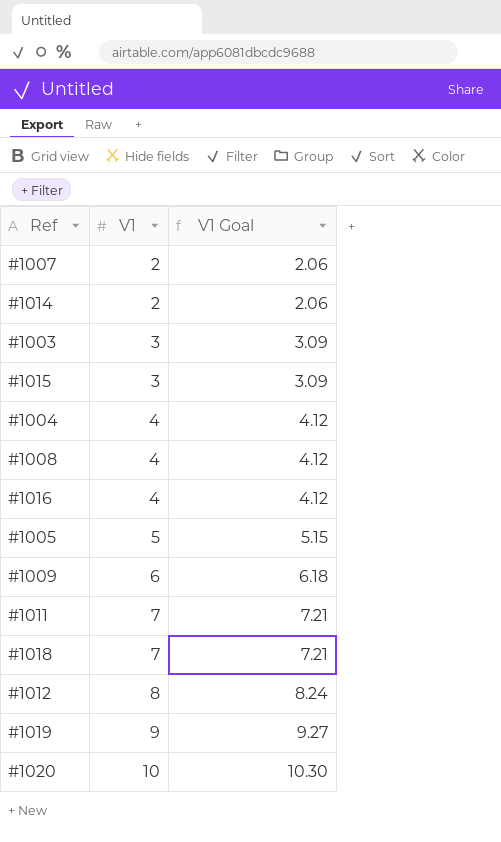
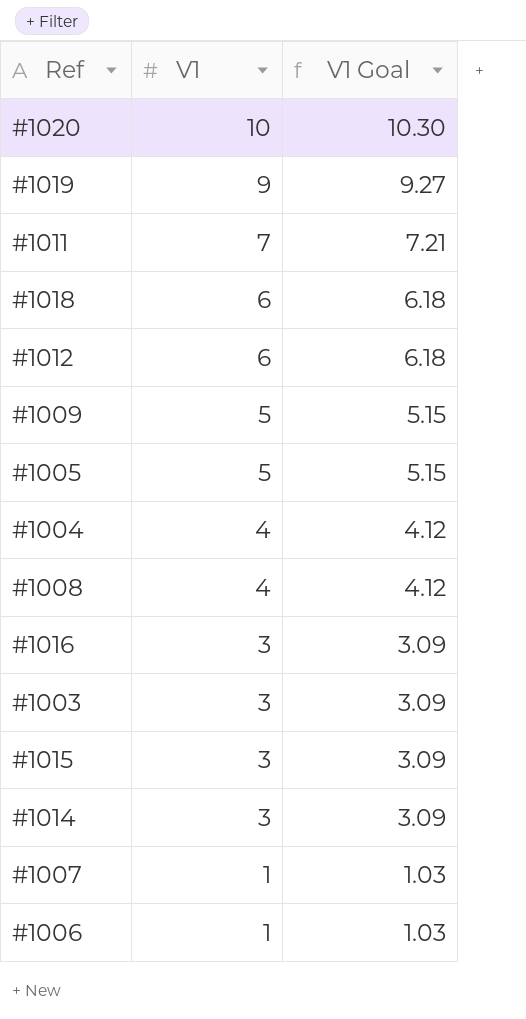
row order: V1 ascending -> V1 descending
#1018 | V1: 7 -> 6
#1018 | V1 Goal: 7.21 -> 6.18
#1012 | V1: 8 -> 6
#1012 | V1 Goal: 8.24 -> 6.18
#1009 | V1: 6 -> 5
#1009 | V1 Goal: 6.18 -> 5.15
#1016 | V1: 4 -> 3
#1016 | V1 Goal: 4.12 -> 3.09
#1014 | V1: 2 -> 3
#1014 | V1 Goal: 2.06 -> 3.09
#1007 | V1: 2 -> 1
#1007 | V1 Goal: 2.06 -> 1.03
row #1006: none -> 1 | 1.03

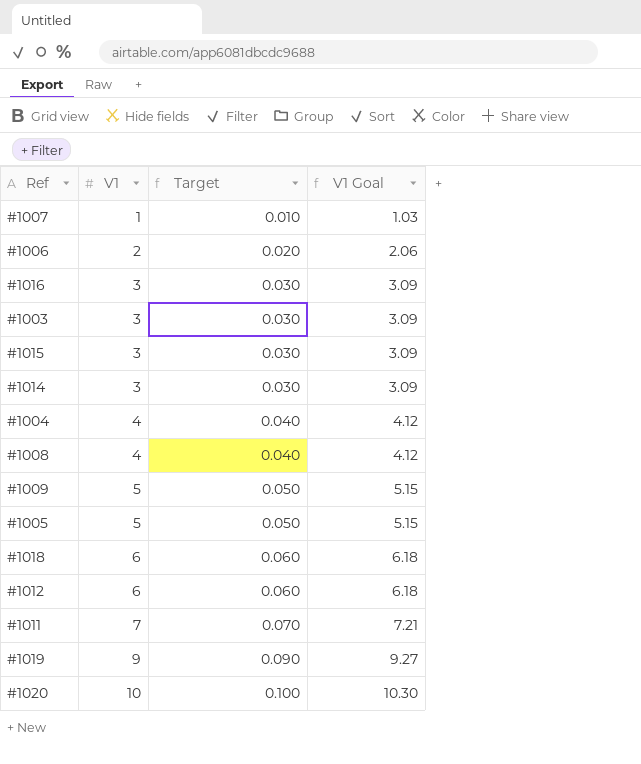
row order: V1 descending -> V1 ascending
column Target | formula: none -> [V1] * 0.01
#1006 | V1: 1 -> 2
#1006 | V1 Goal: 1.03 -> 2.06

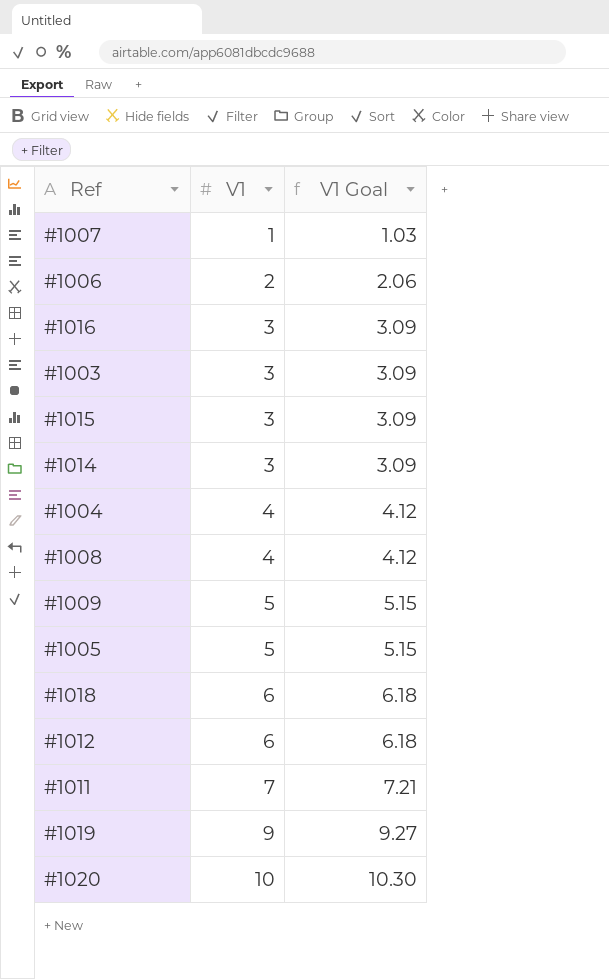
column Target | formula: [V1] * 0.01 -> none

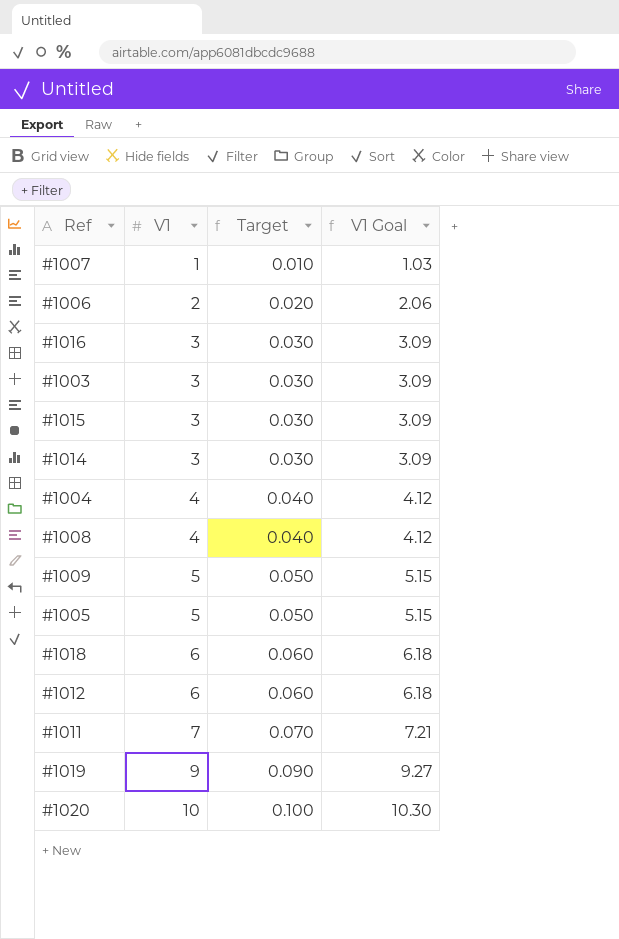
column Target | formula: none -> [V1] * 0.01

